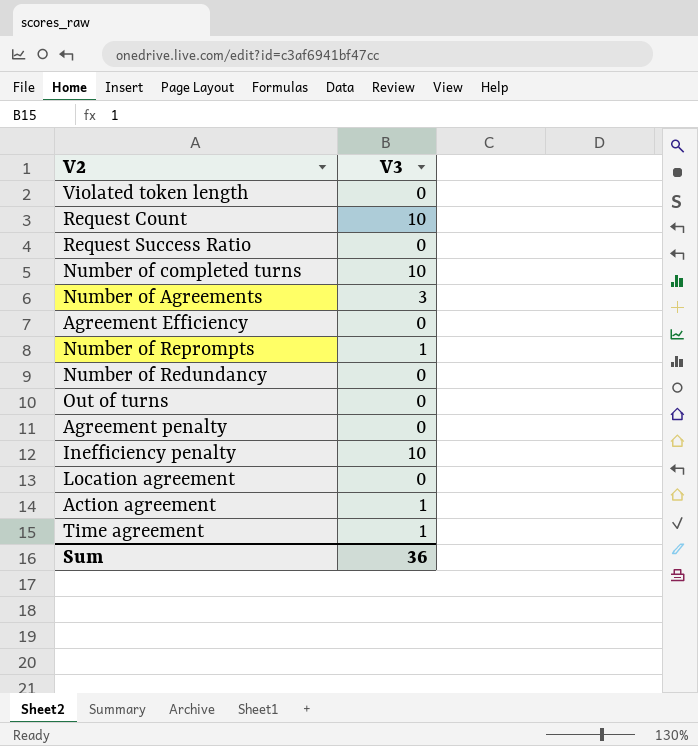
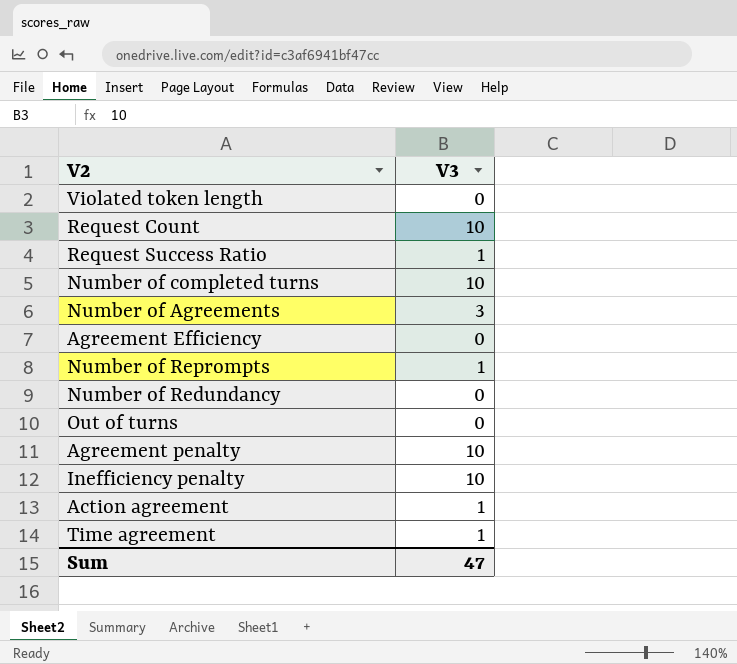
row Location agreement: 0 -> none
Request Success Ratio | V3: 0 -> 1
Agreement penalty | V3: 0 -> 10
Sum | V3: 36 -> 47

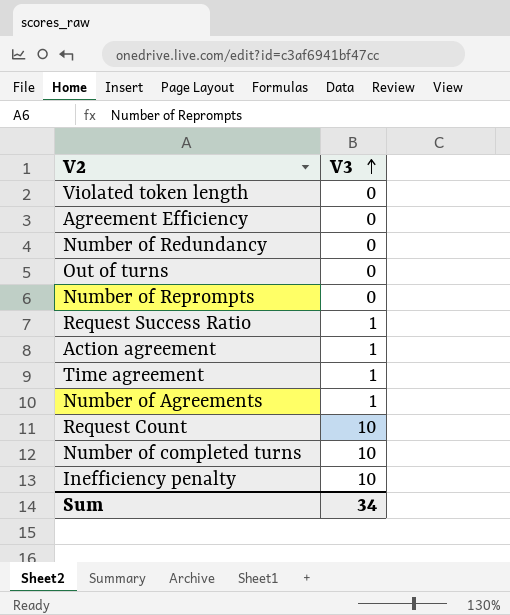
row order: none -> V3 ascending
row Agreement penalty: 10 -> none
Number of Reprompts | V3: 1 -> 0
Number of Agreements | V3: 3 -> 1
Sum | V3: 47 -> 34

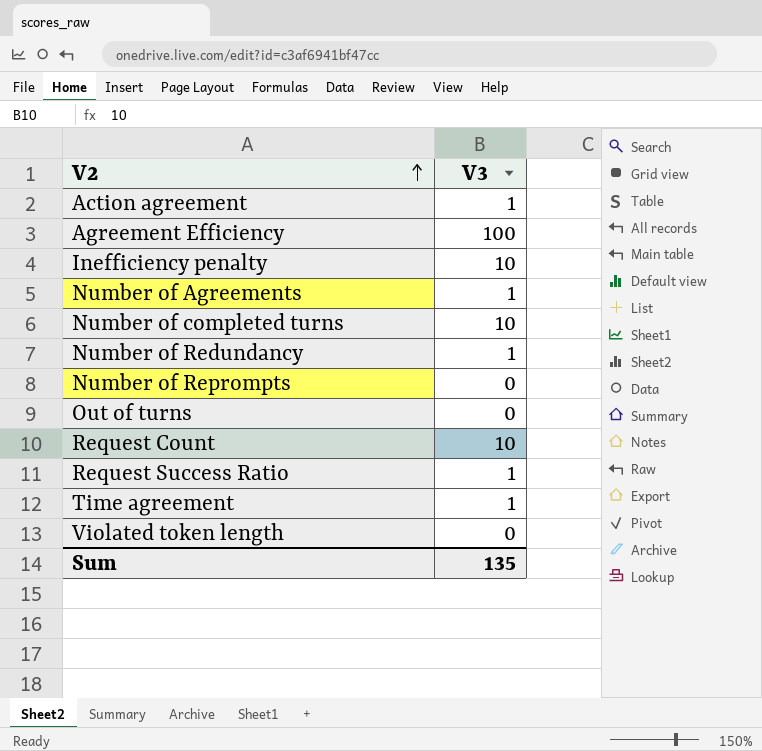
row order: V3 ascending -> V2 ascending
Agreement Efficiency | V3: 0 -> 100
Number of Redundancy | V3: 0 -> 1
Sum | V3: 34 -> 135

